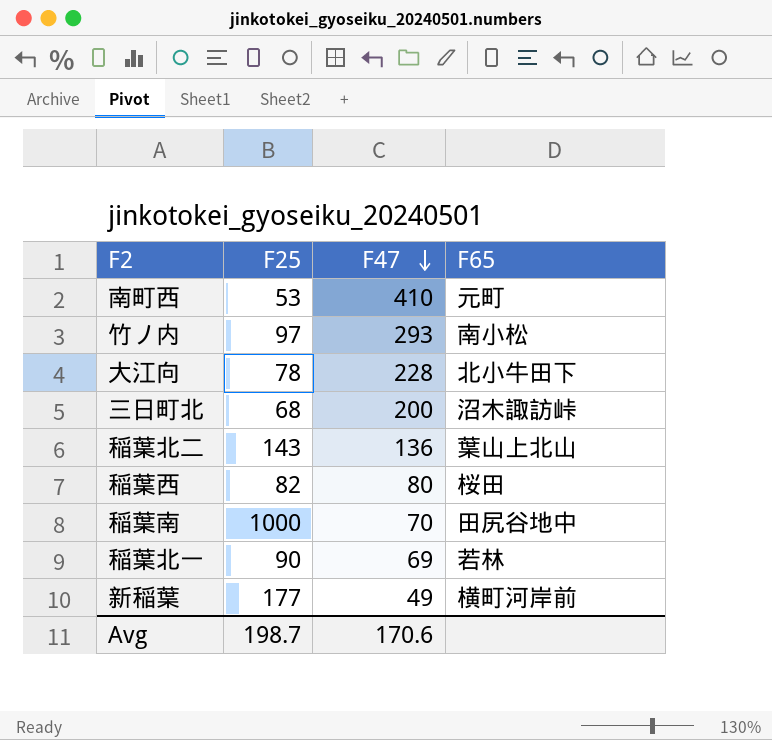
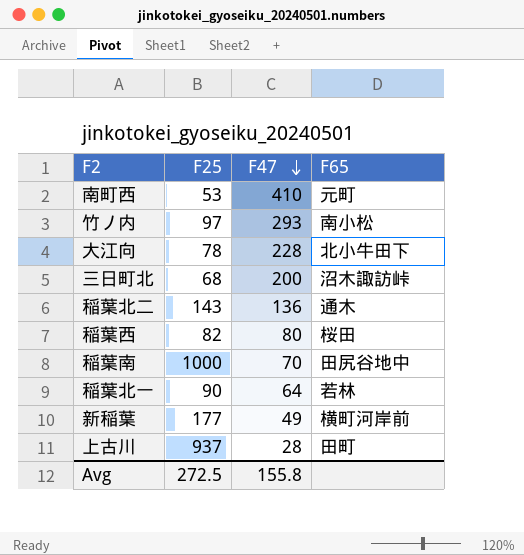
稲葉北二 | F65: 葉山上北山 -> 通木
稲葉北一 | F47: 69 -> 64
row 上古川: none -> 937 | 28 | 田町
Avg | F25: 198.7 -> 272.5
Avg | F47: 170.6 -> 155.8

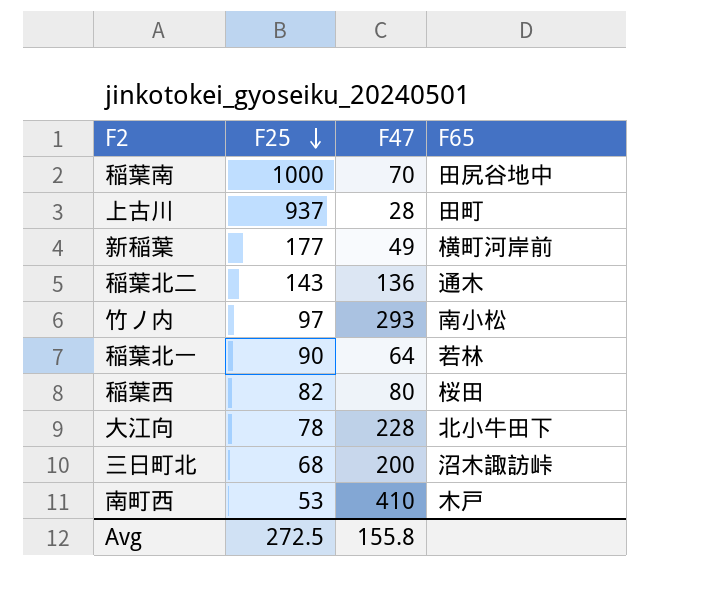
row order: F47 descending -> F25 descending
南町西 | F65: 元町 -> 木戸

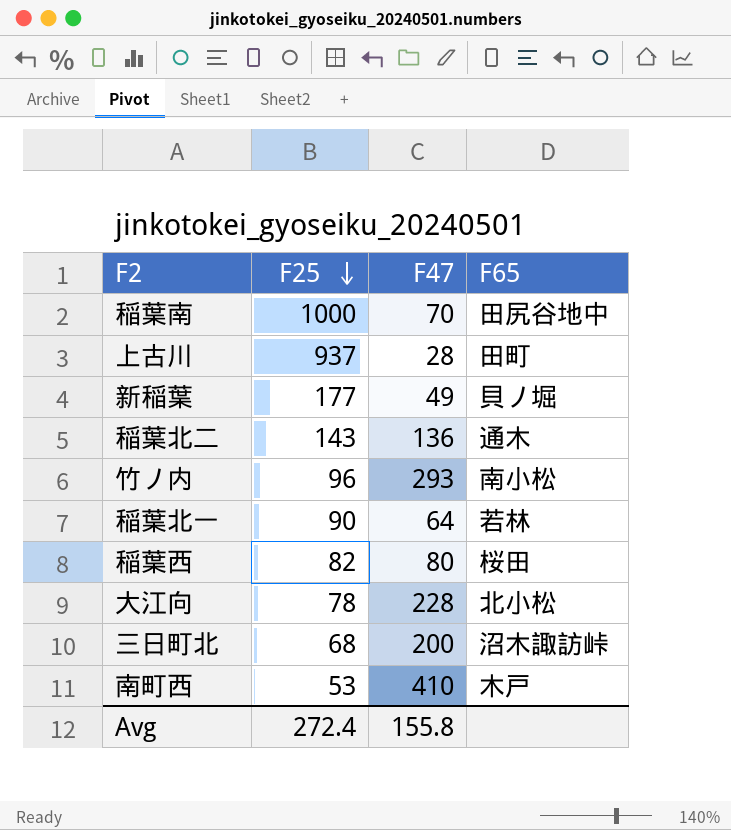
新稲葉 | F65: 横町河岸前 -> 貝ノ堀
竹ノ内 | F25: 97 -> 96
大江向 | F65: 北小牛田下 -> 北小松
Avg | F25: 272.5 -> 272.4

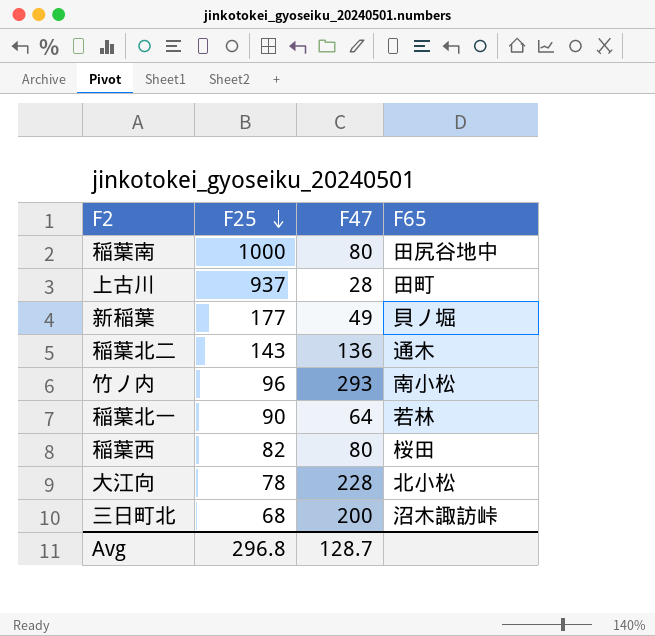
row 南町西: 53 | 410 | 木戸 -> none
稲葉南 | F47: 70 -> 80
Avg | F25: 272.4 -> 296.8
Avg | F47: 155.8 -> 128.7

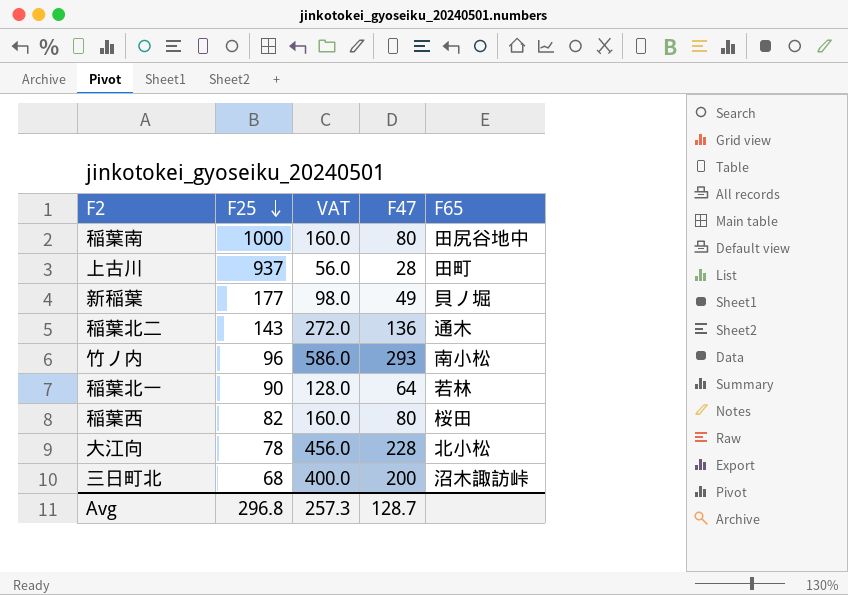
column VAT | formula: none -> [F47] * 2

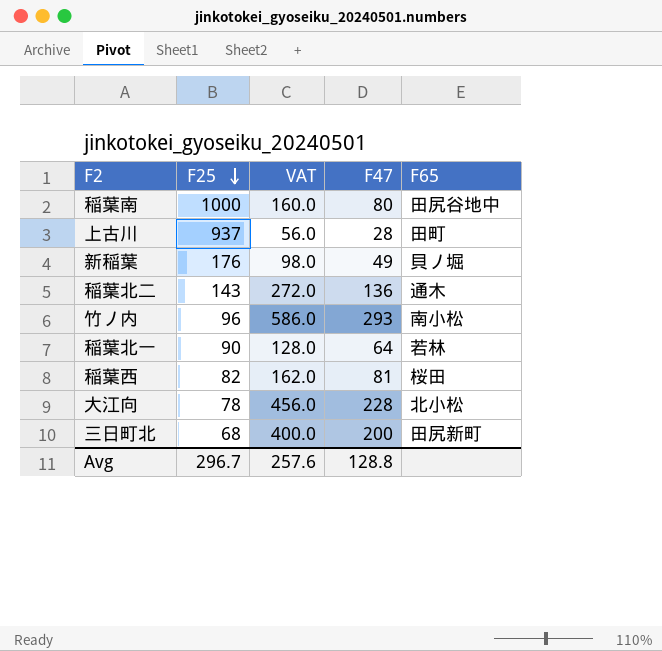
新稲葉 | F25: 177 -> 176
稲葉西 | VAT: 160.0 -> 162.0
稲葉西 | F47: 80 -> 81
三日町北 | F65: 沼木諏訪峠 -> 田尻新町
Avg | F25: 296.8 -> 296.7
Avg | VAT: 257.3 -> 257.6
Avg | F47: 128.7 -> 128.8

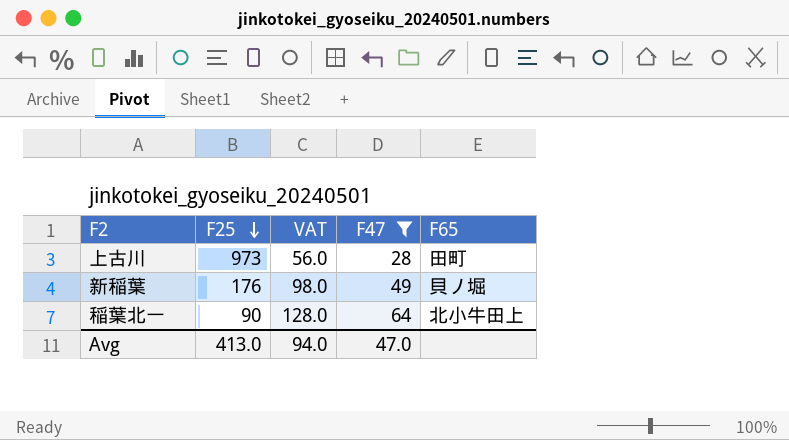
filter: none -> F47 <= 64
上古川 | F25: 937 -> 973
稲葉北一 | F65: 若林 -> 北小牛田上
Avg | F25: 296.7 -> 413.0
Avg | VAT: 257.6 -> 94.0
Avg | F47: 128.8 -> 47.0

